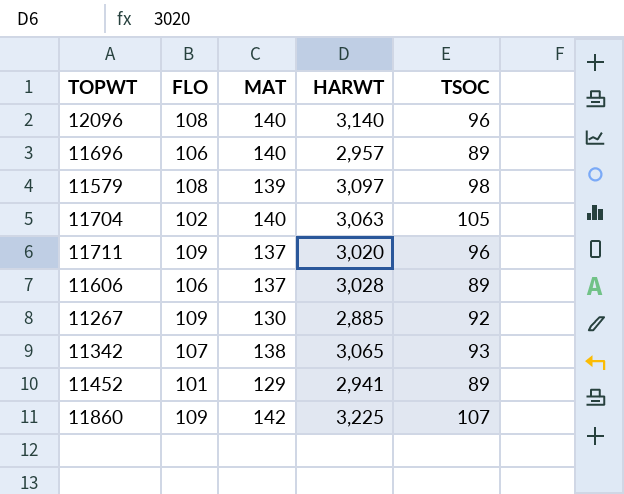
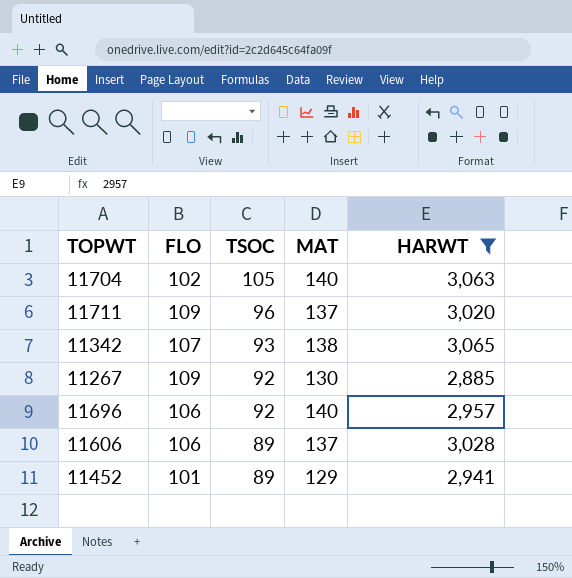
filter: none -> HARWT <= 3,065
row order: none -> TSOC descending
column TSOC | position: 5 -> 3
11696 | TSOC: 89 -> 92

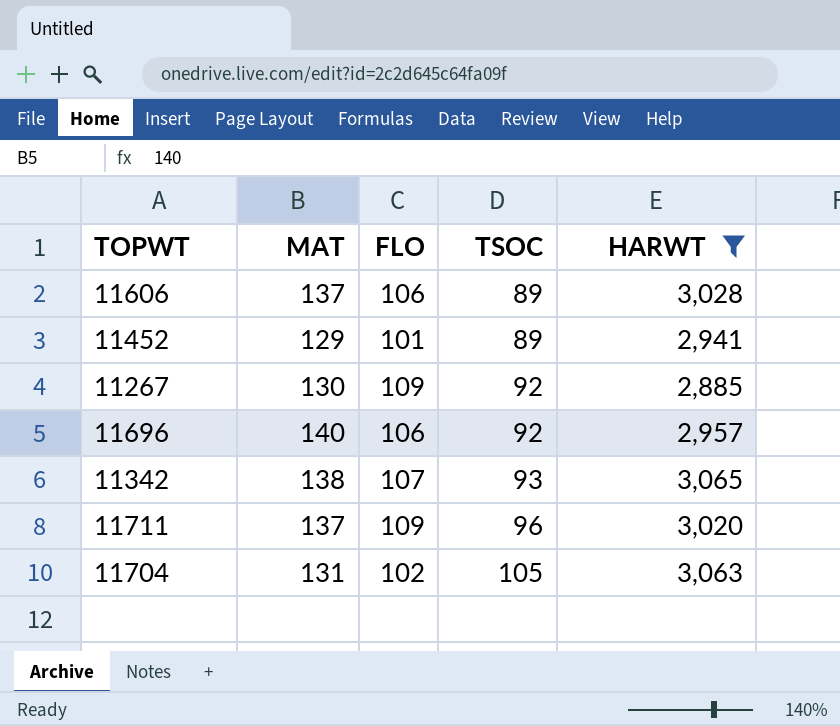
row order: TSOC descending -> TSOC ascending
column MAT | position: 4 -> 2
11704 | MAT: 140 -> 131

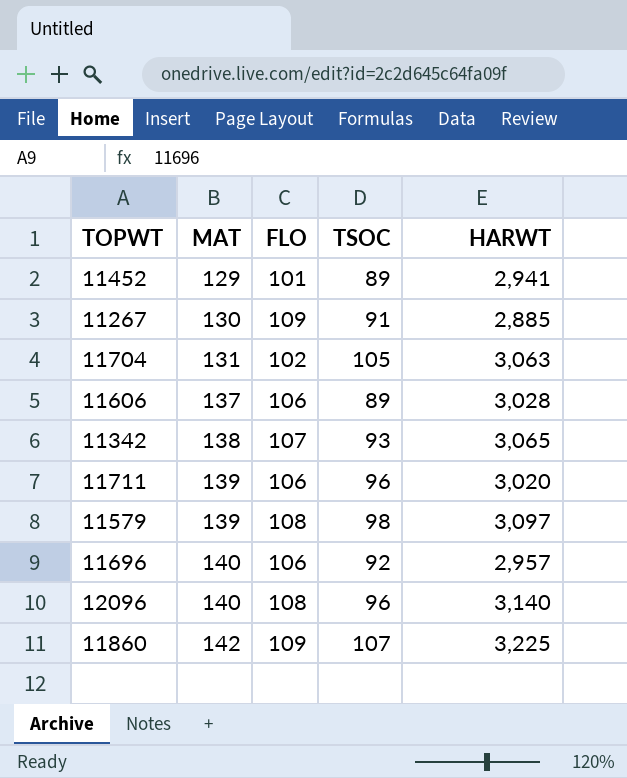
filter: HARWT <= 3,065 -> none
row order: TSOC ascending -> MAT ascending
11267 | TSOC: 92 -> 91
11711 | MAT: 137 -> 139
11711 | FLO: 109 -> 106

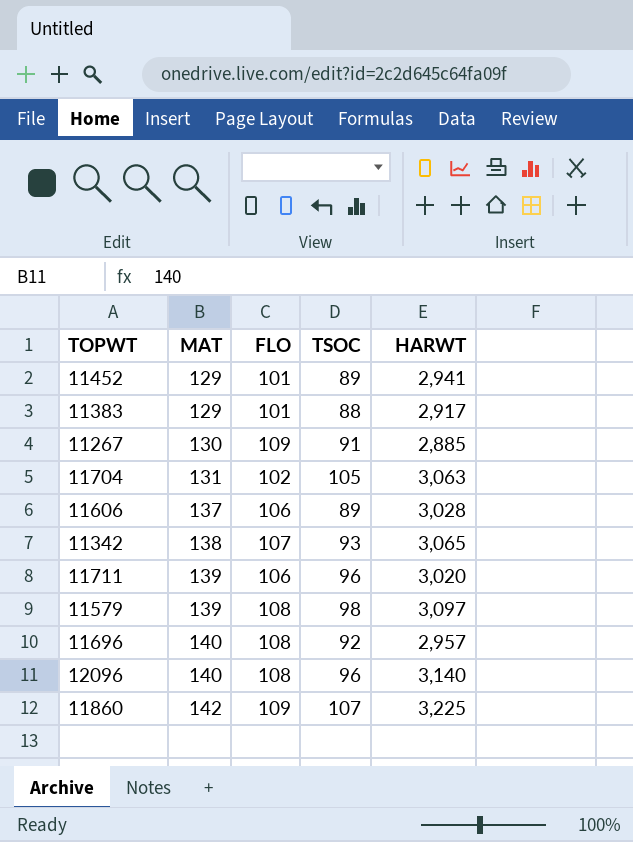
row 11383: none -> 129 | 101 | 88 | 2,917
11696 | FLO: 106 -> 108

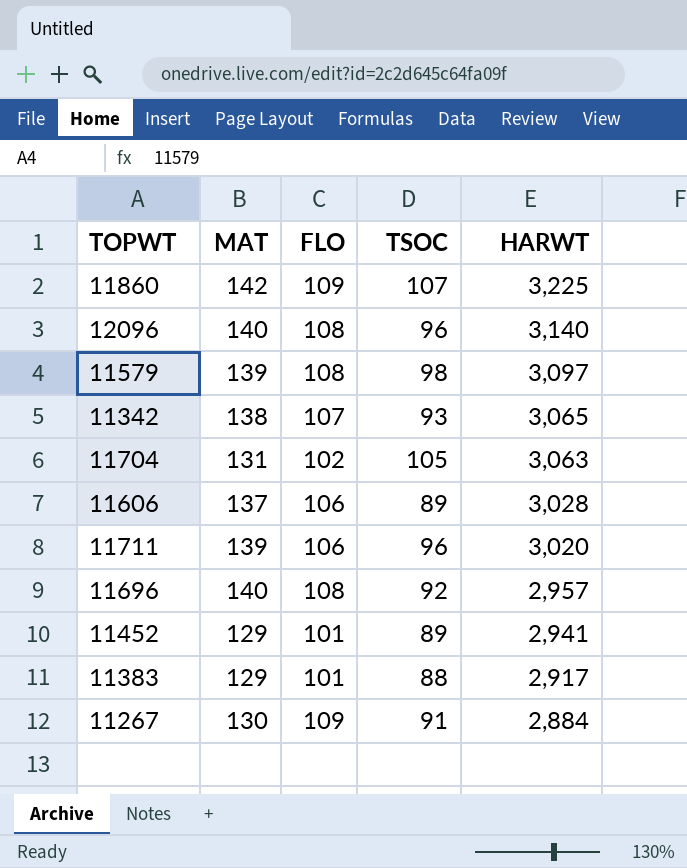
row order: MAT ascending -> HARWT descending
11267 | HARWT: 2,885 -> 2,884

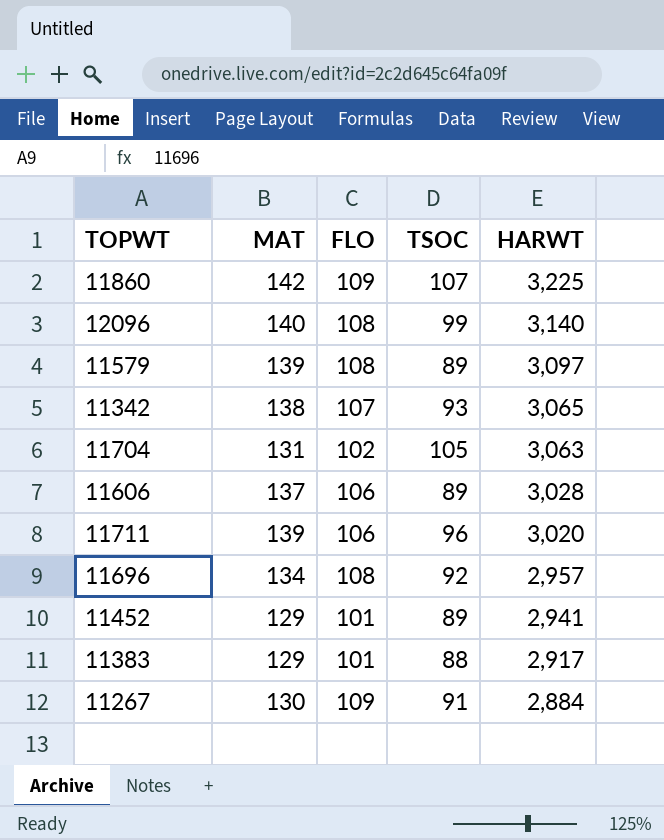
12096 | TSOC: 96 -> 99
11579 | TSOC: 98 -> 89
11696 | MAT: 140 -> 134

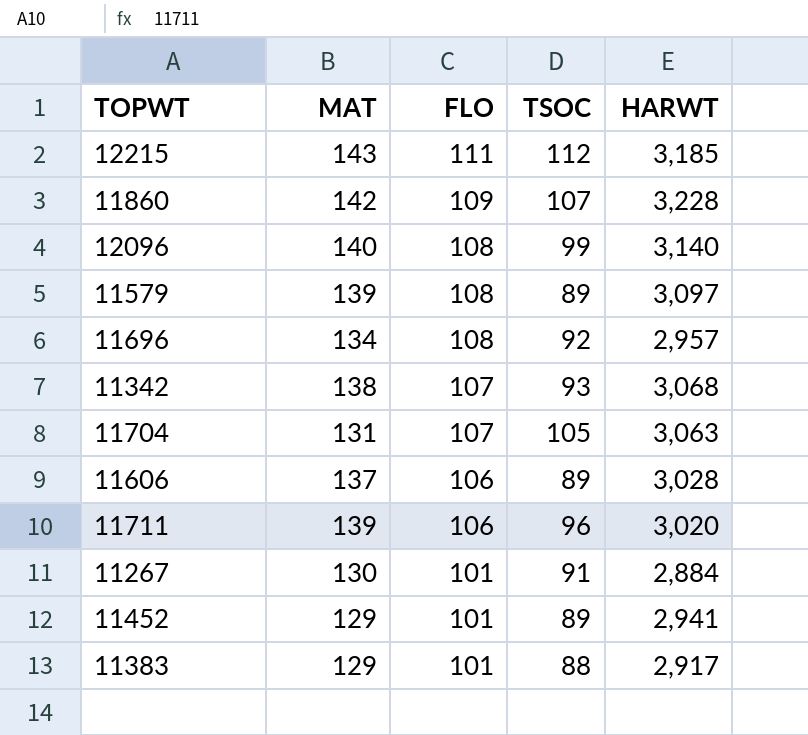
row order: HARWT descending -> FLO descending
row 12215: none -> 143 | 111 | 112 | 3,185
11860 | HARWT: 3,225 -> 3,228
11342 | HARWT: 3,065 -> 3,068
11704 | FLO: 102 -> 107
11267 | FLO: 109 -> 101

